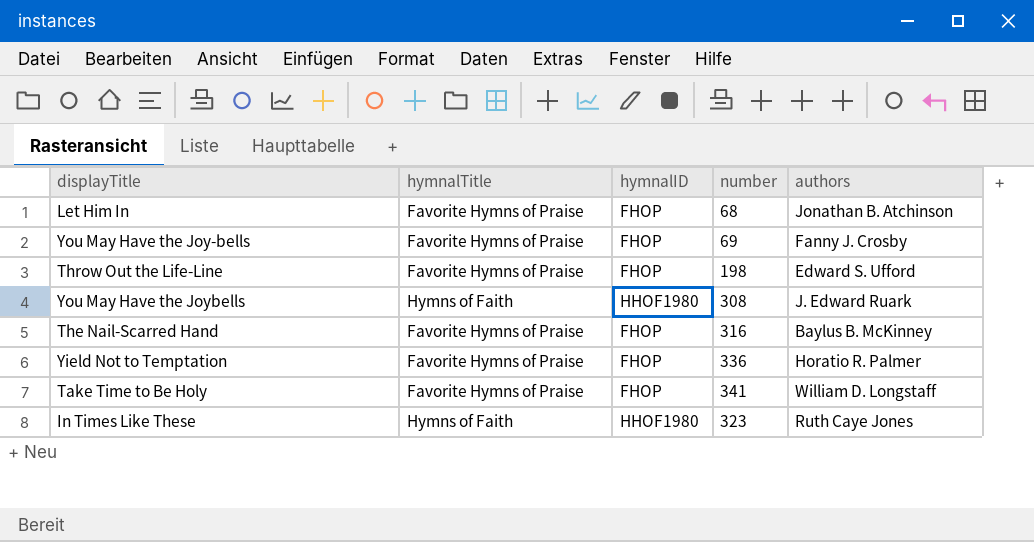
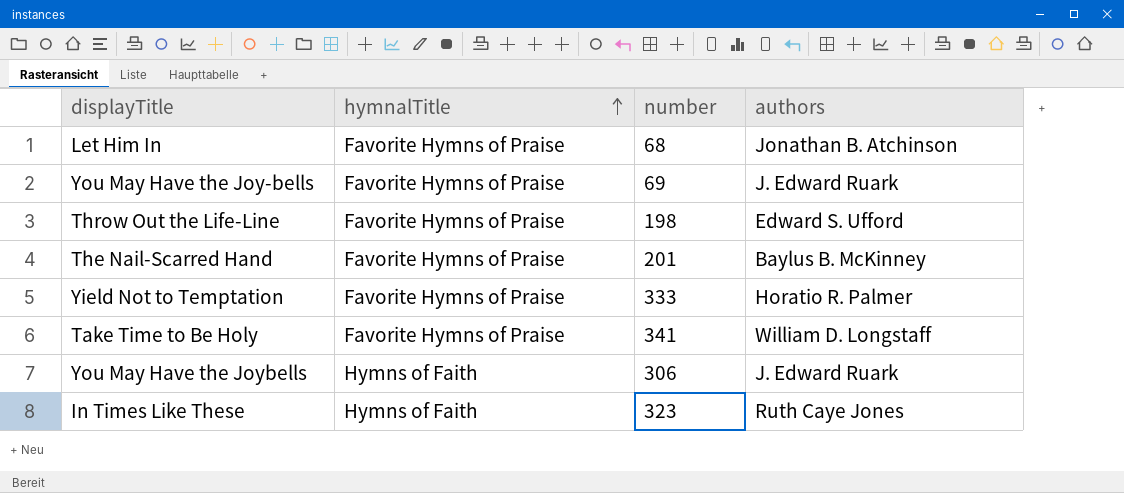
row order: none -> hymnalTitle ascending
column hymnalID | position: 3 -> none
You May Have the Joy-bells | authors: Fanny J. Crosby -> J. Edward Ruark
The Nail-Scarred Hand | number: 316 -> 201
Yield Not to Temptation | number: 336 -> 333
You May Have the Joybells | number: 308 -> 306

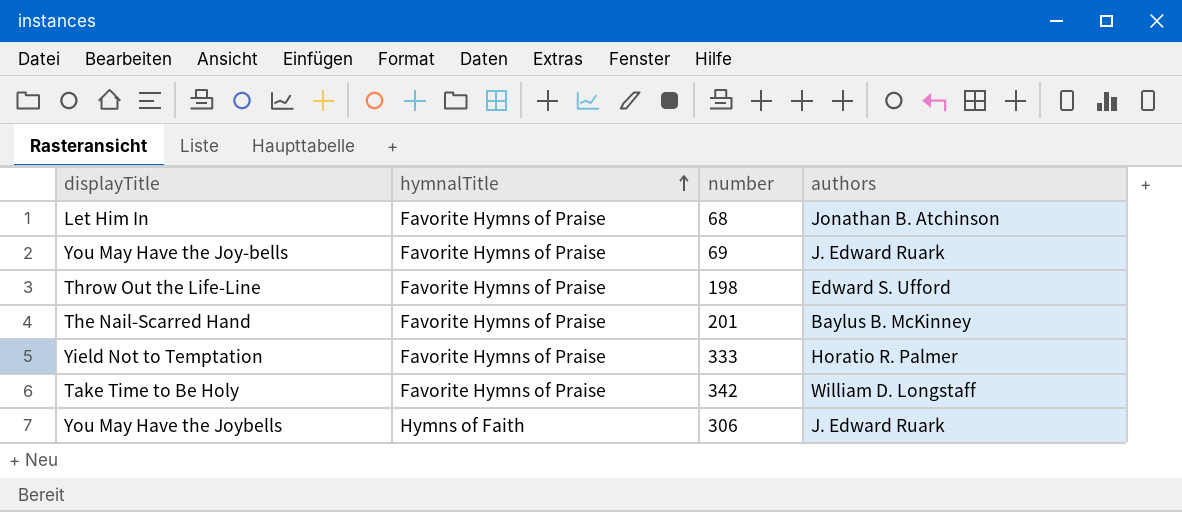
row In Times Like These: Hymns of Faith | 323 | Ruth Caye Jones -> none
Take Time to Be Holy | number: 341 -> 342

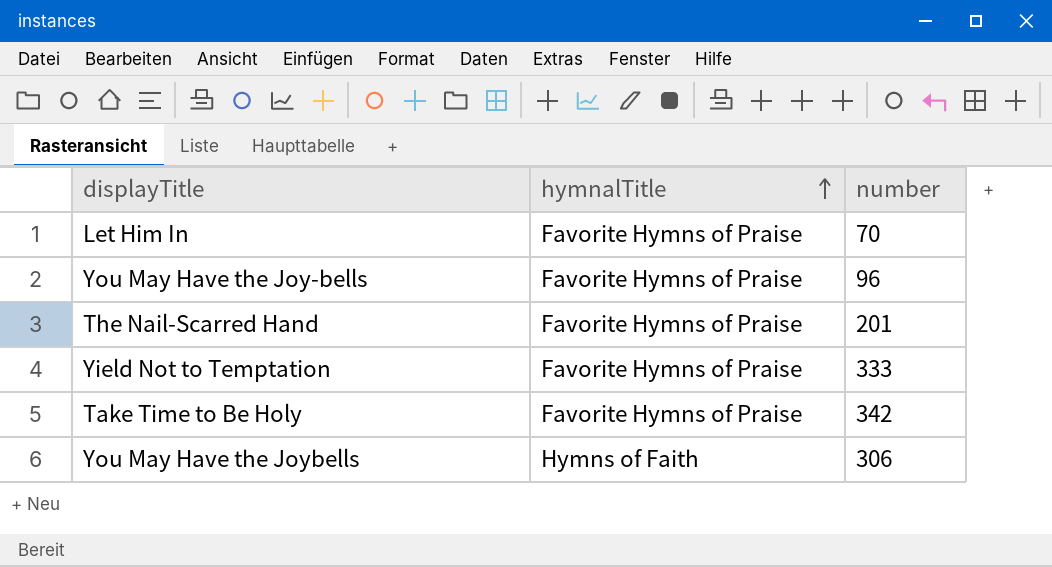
column authors | position: 4 -> none
row Throw Out the Life-Line: Favorite Hymns of Praise | 198 | Edward S. Ufford -> none
Let Him In | number: 68 -> 70
You May Have the Joy-bells | number: 69 -> 96

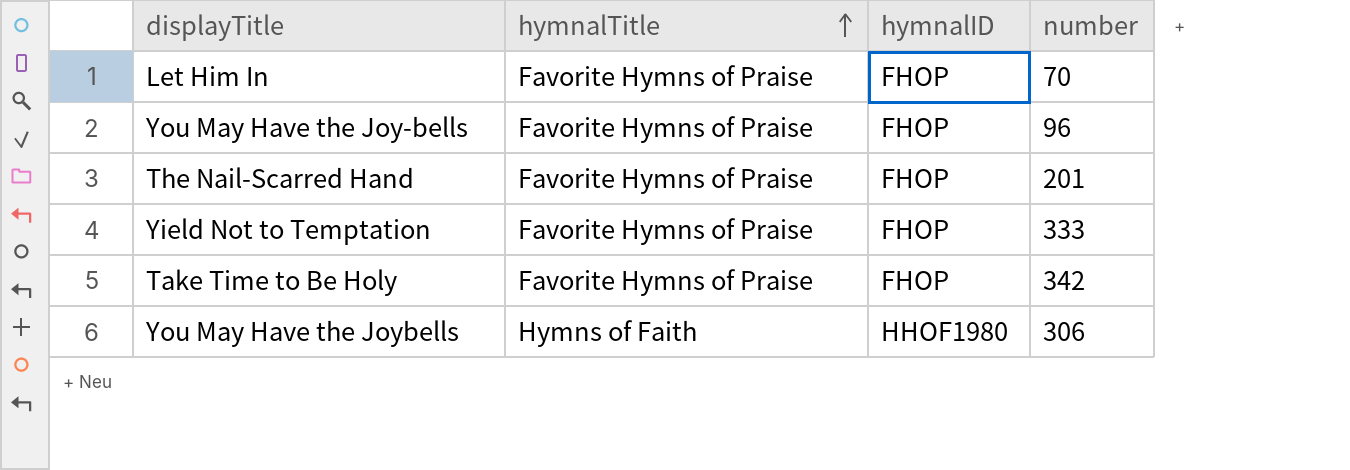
column hymnalID | position: none -> 3

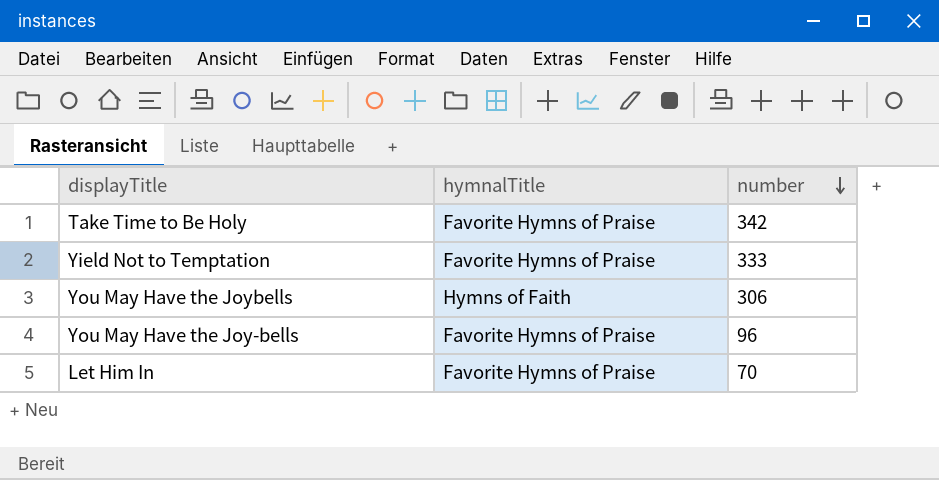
row order: hymnalTitle ascending -> number descending
column hymnalID | position: 3 -> none
row The Nail-Scarred Hand: Favorite Hymns of Praise | FHOP | 201 -> none

